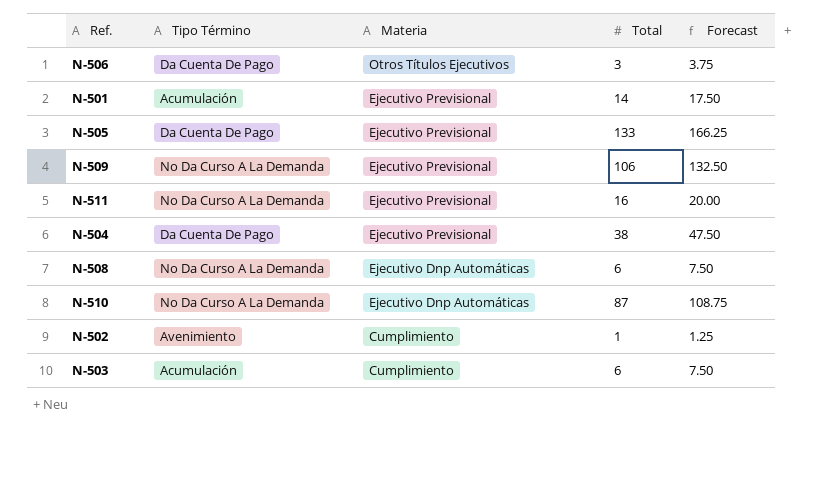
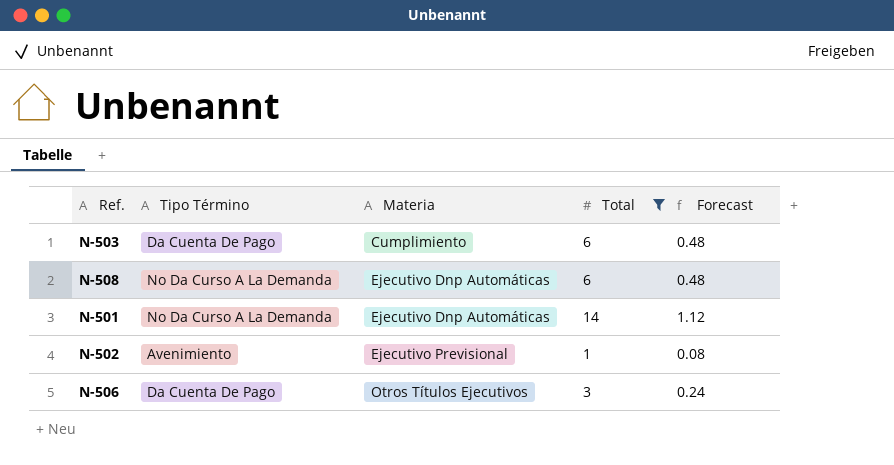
filter: none -> Total <= 14
row order: Materia descending -> Materia ascending
column Forecast | formula: [Total] * 1.25 -> [Total] * 0.08
N-503 | Tipo Término: Acumulación -> Da Cuenta De Pago
N-501 | Tipo Término: Acumulación -> No Da Curso A La Demanda
N-501 | Materia: Ejecutivo Previsional -> Ejecutivo Dnp Automáticas
N-502 | Materia: Cumplimiento -> Ejecutivo Previsional

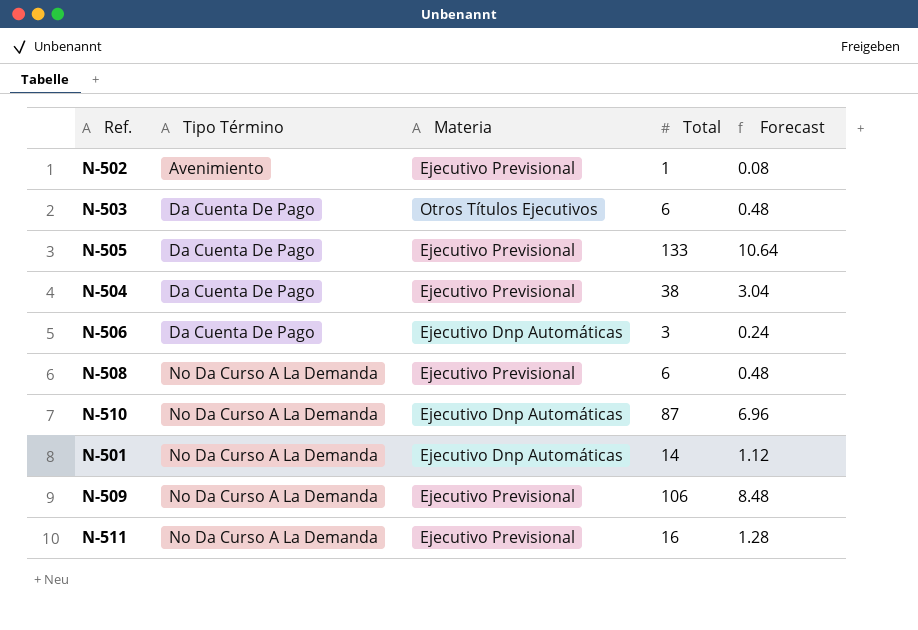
filter: Total <= 14 -> none
row order: Materia ascending -> Tipo Término ascending
N-503 | Materia: Cumplimiento -> Otros Títulos Ejecutivos
N-506 | Materia: Otros Títulos Ejecutivos -> Ejecutivo Dnp Automáticas
N-508 | Materia: Ejecutivo Dnp Automáticas -> Ejecutivo Previsional

